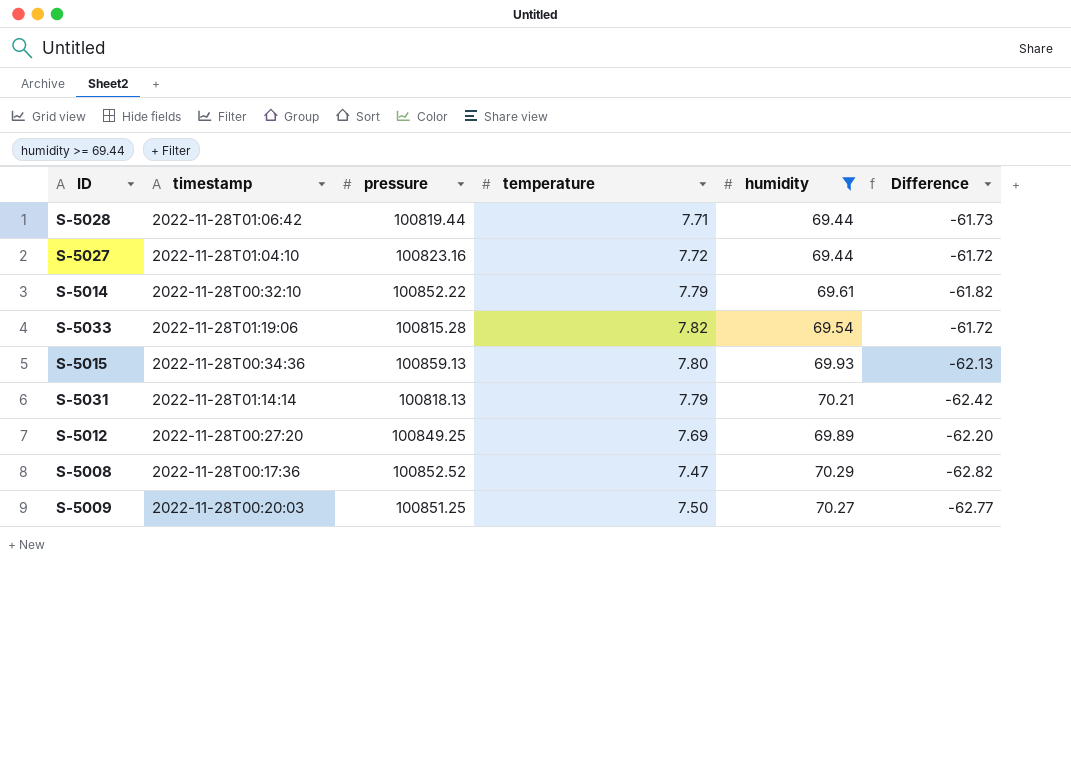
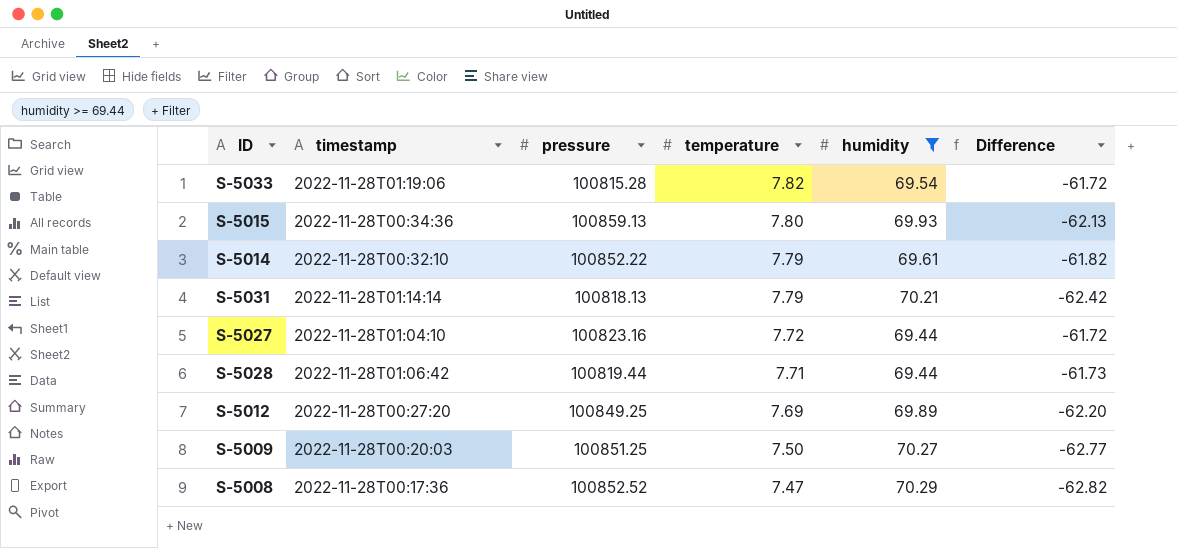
row order: none -> temperature descending

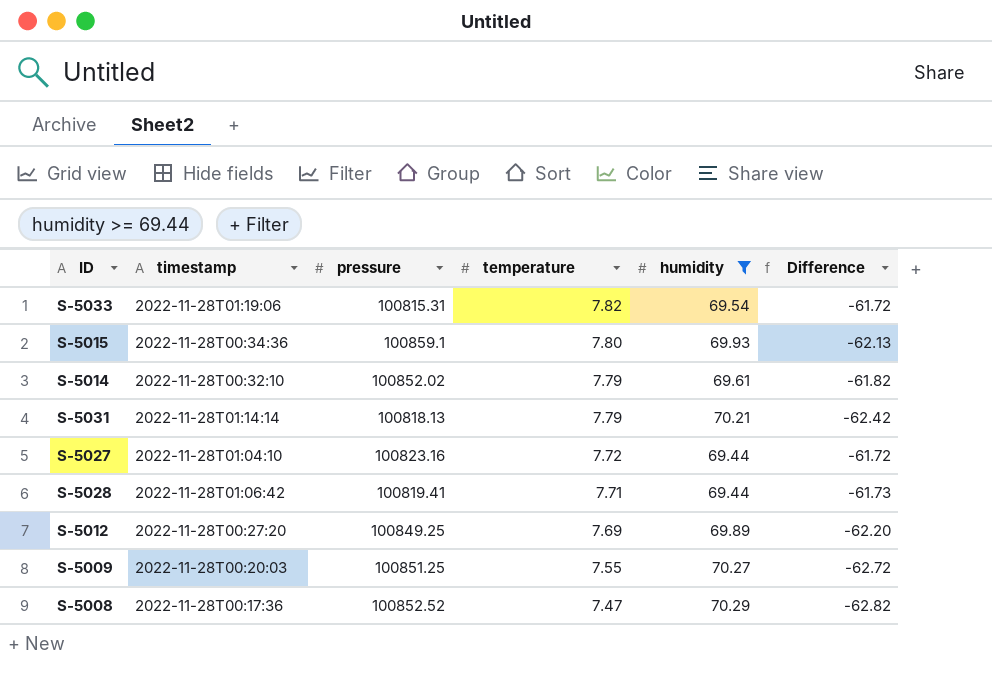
S-5033 | pressure: 100815.28 -> 100815.31
S-5015 | pressure: 100859.13 -> 100859.1
S-5014 | pressure: 100852.22 -> 100852.02
S-5028 | pressure: 100819.44 -> 100819.41
S-5009 | temperature: 7.50 -> 7.55
S-5009 | Difference: -62.77 -> -62.72

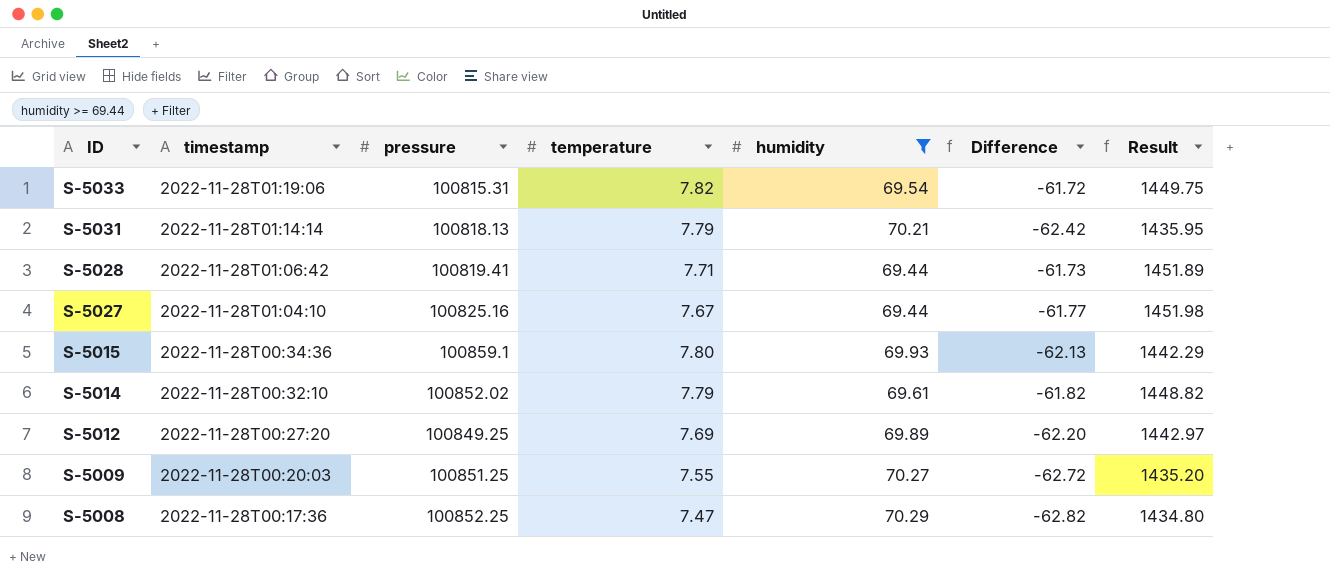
row order: temperature descending -> ID descending
column Result | formula: none -> [pressure] / [humidity]
S-5027 | pressure: 100823.16 -> 100825.16
S-5027 | temperature: 7.72 -> 7.67
S-5027 | Difference: -61.72 -> -61.77
S-5008 | pressure: 100852.52 -> 100852.25

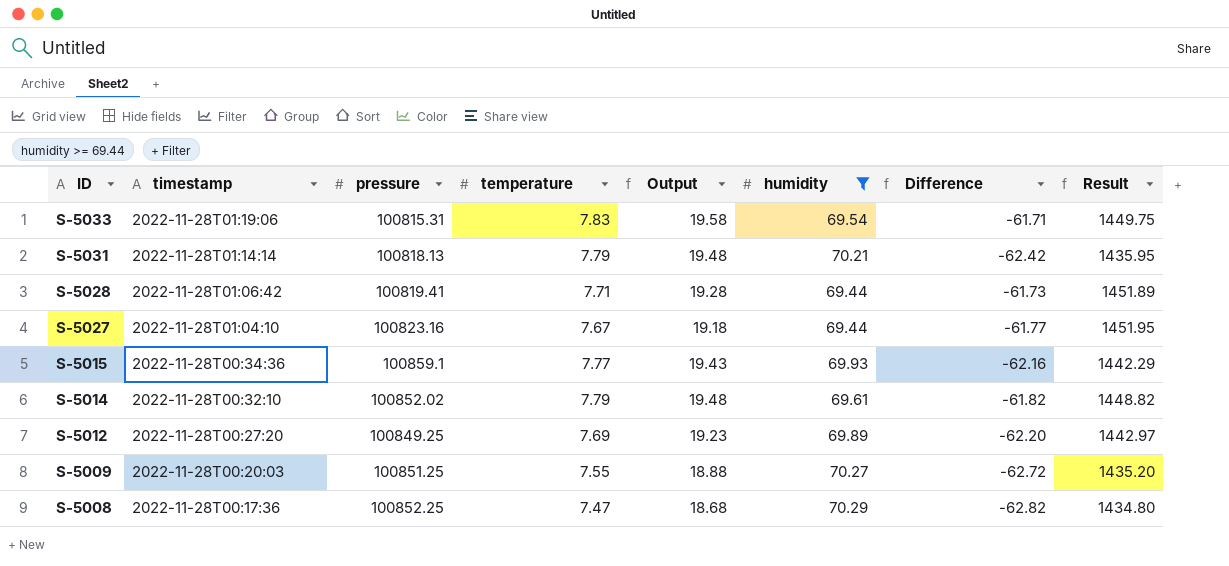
column Output | formula: none -> [temperature] * 2.5
S-5033 | temperature: 7.82 -> 7.83
S-5033 | Difference: -61.72 -> -61.71
S-5027 | pressure: 100825.16 -> 100823.16
S-5027 | Result: 1451.98 -> 1451.95
S-5015 | temperature: 7.80 -> 7.77
S-5015 | Difference: -62.13 -> -62.16

